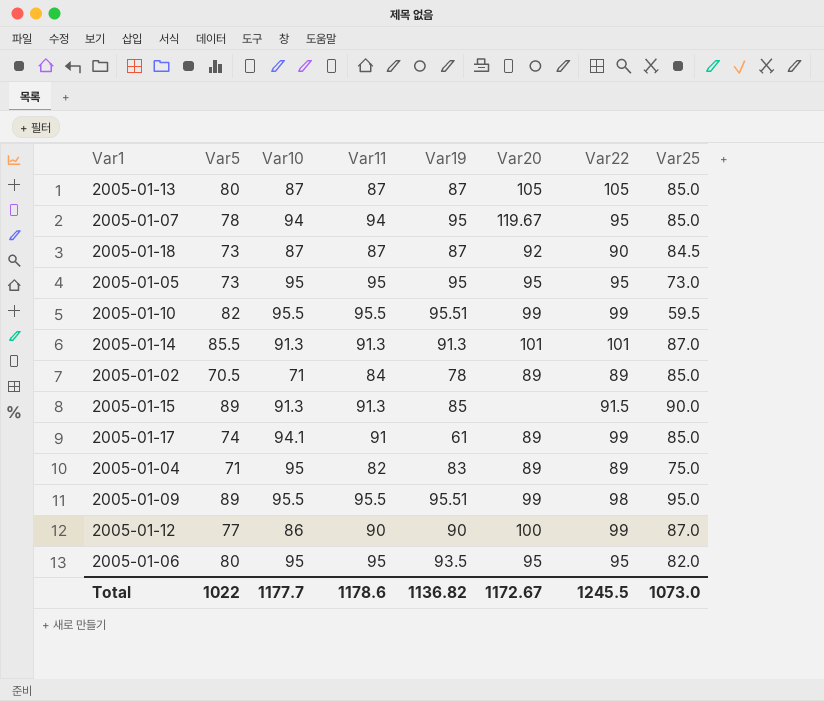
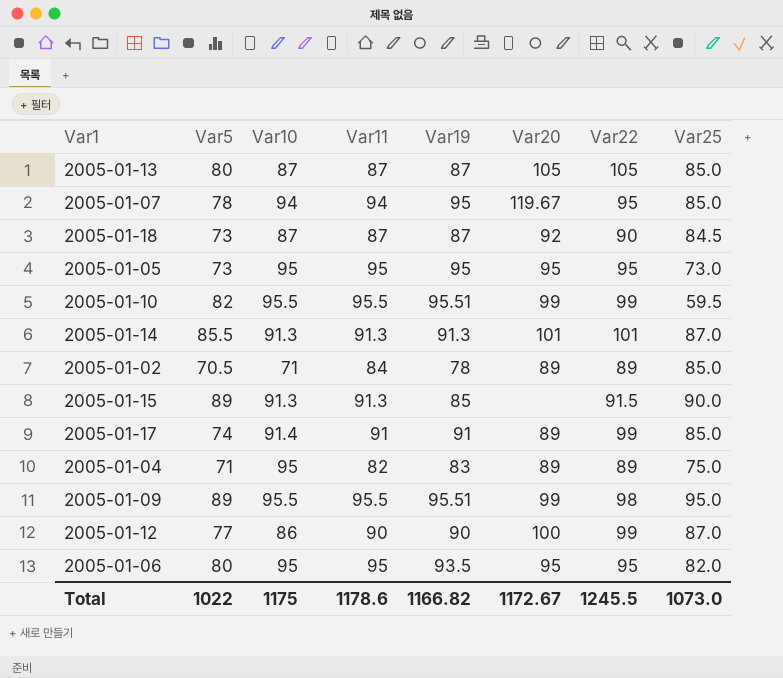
2005-01-17 | Var10: 94.1 -> 91.4
2005-01-17 | Var19: 61 -> 91
Total | Var10: 1177.7 -> 1175
Total | Var19: 1136.82 -> 1166.82

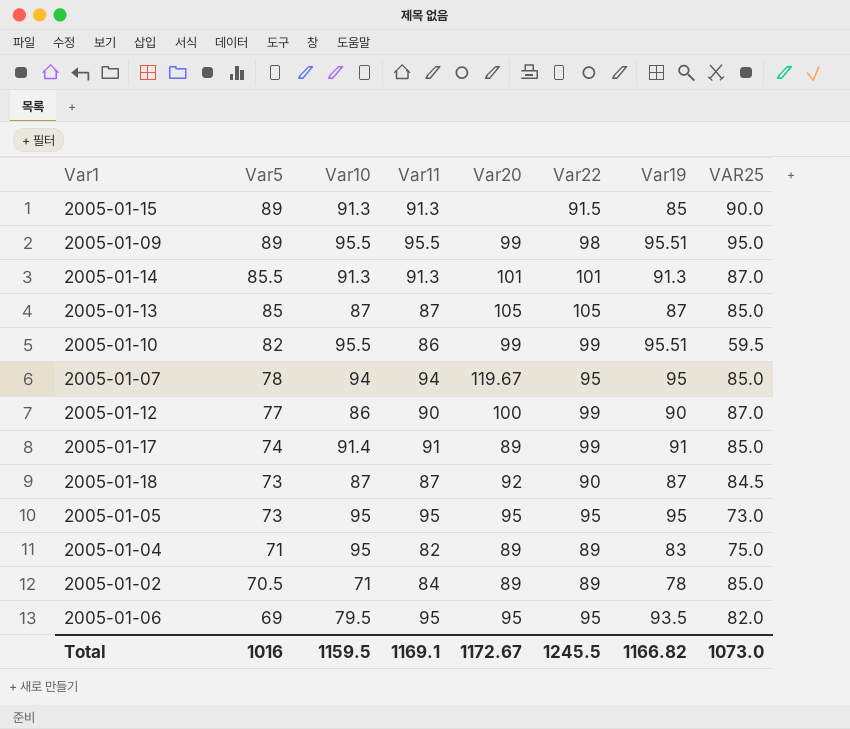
row order: none -> Var5 descending
column Var19 | position: 5 -> 7
column name: Var25 -> VAR25
2005-01-13 | Var5: 80 -> 85
2005-01-10 | Var11: 95.5 -> 86
2005-01-06 | Var5: 80 -> 69
2005-01-06 | Var10: 95 -> 79.5
Total | Var5: 1022 -> 1016
Total | Var10: 1175 -> 1159.5
Total | Var11: 1178.6 -> 1169.1

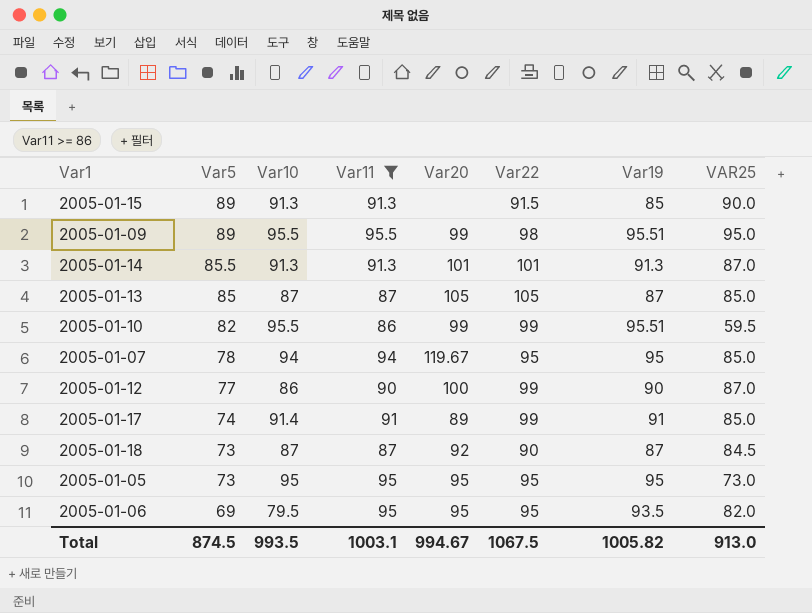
filter: none -> Var11 >= 86
Total | Var5: 1016 -> 874.5
Total | Var10: 1159.5 -> 993.5
Total | Var11: 1169.1 -> 1003.1
Total | Var20: 1172.67 -> 994.67
Total | Var22: 1245.5 -> 1067.5
Total | Var19: 1166.82 -> 1005.82
Total | VAR25: 1073.0 -> 913.0

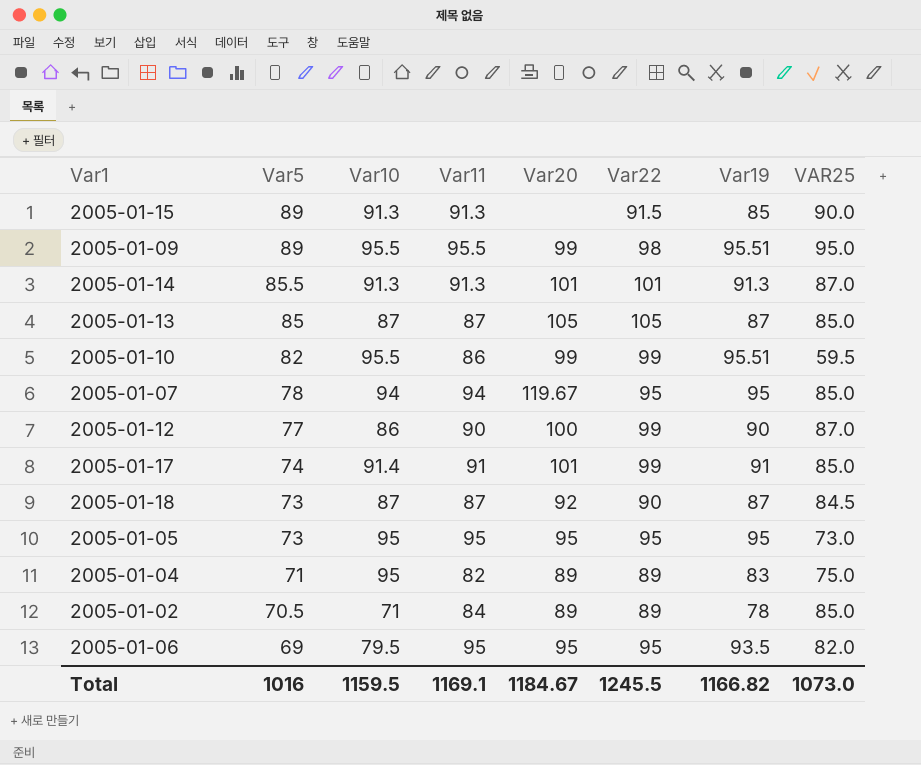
filter: Var11 >= 86 -> none
2005-01-17 | Var20: 89 -> 101
Total | Var5: 874.5 -> 1016
Total | Var10: 993.5 -> 1159.5
Total | Var11: 1003.1 -> 1169.1
Total | Var20: 994.67 -> 1184.67
Total | Var22: 1067.5 -> 1245.5
Total | Var19: 1005.82 -> 1166.82
Total | VAR25: 913.0 -> 1073.0

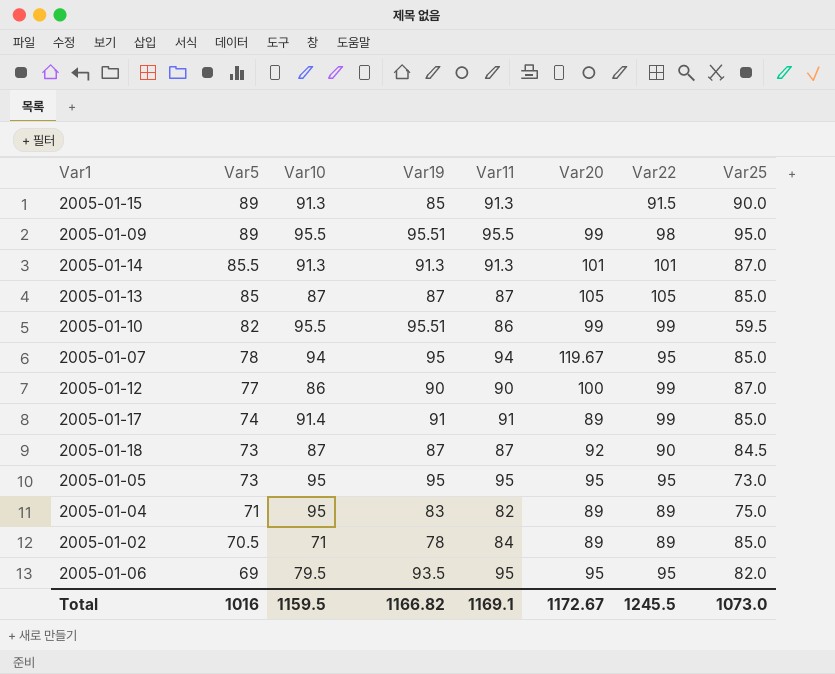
column Var19 | position: 7 -> 4
column name: VAR25 -> Var25
2005-01-17 | Var20: 101 -> 89
Total | Var20: 1184.67 -> 1172.67

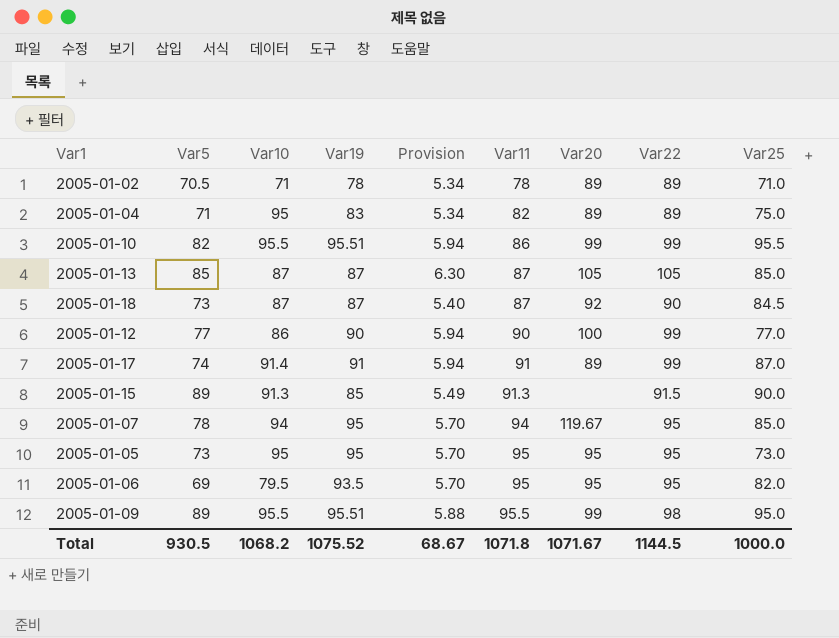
row order: Var5 descending -> Var11 ascending
column Provision | formula: none -> [Var22] * 0.06
row 2005-01-14: 85.5 | 91.3 | 91.3 | 91.3 | 101 | 101 | 87.0 -> none
2005-01-02 | Var11: 84 -> 78
2005-01-02 | Var25: 85.0 -> 71.0
2005-01-10 | Var25: 59.5 -> 95.5
2005-01-12 | Var25: 87.0 -> 77.0
2005-01-17 | Var25: 85.0 -> 87.0
Total | Var5: 1016 -> 930.5
Total | Var10: 1159.5 -> 1068.2
Total | Var19: 1166.82 -> 1075.52
Total | Var11: 1169.1 -> 1071.8
Total | Var20: 1172.67 -> 1071.67
Total | Var22: 1245.5 -> 1144.5
Total | Var25: 1073.0 -> 1000.0

